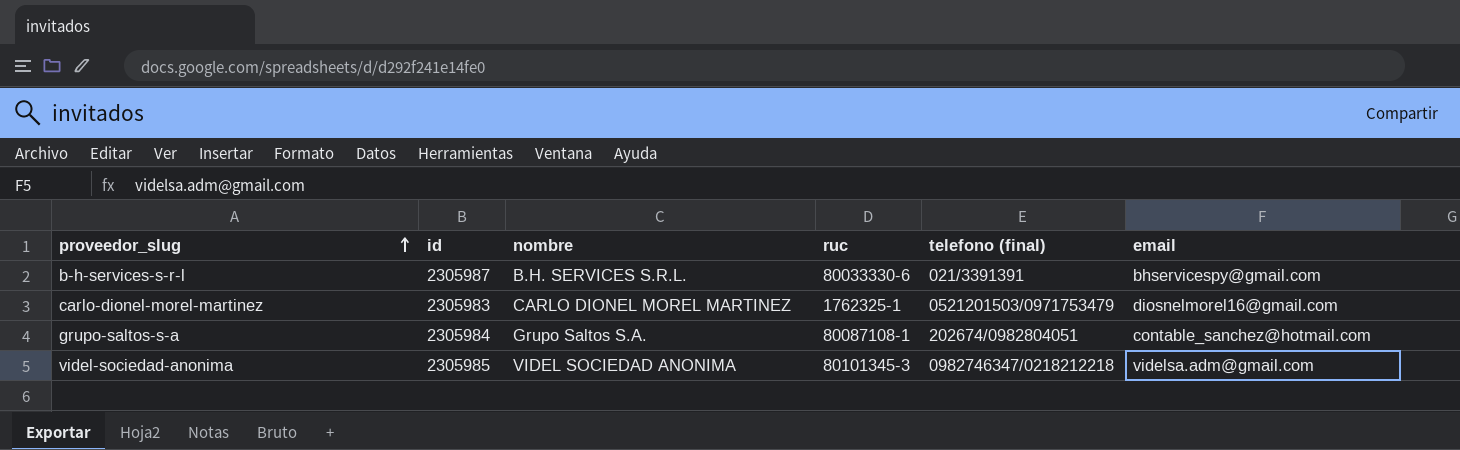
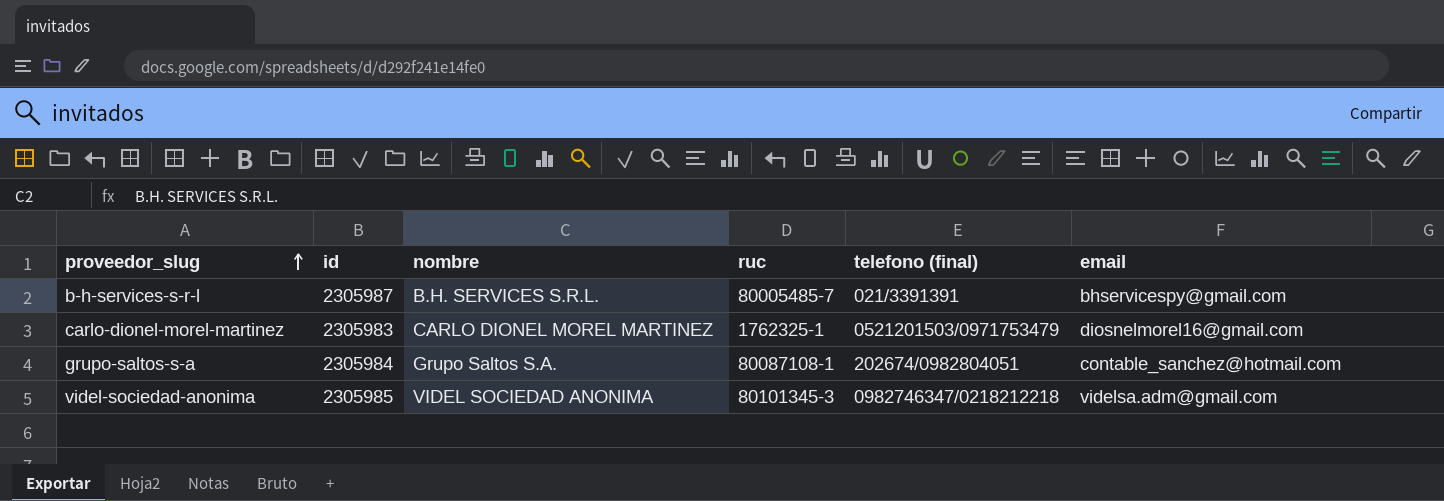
b-h-services-s-r-l | ruc: 80033330-6 -> 80005485-7

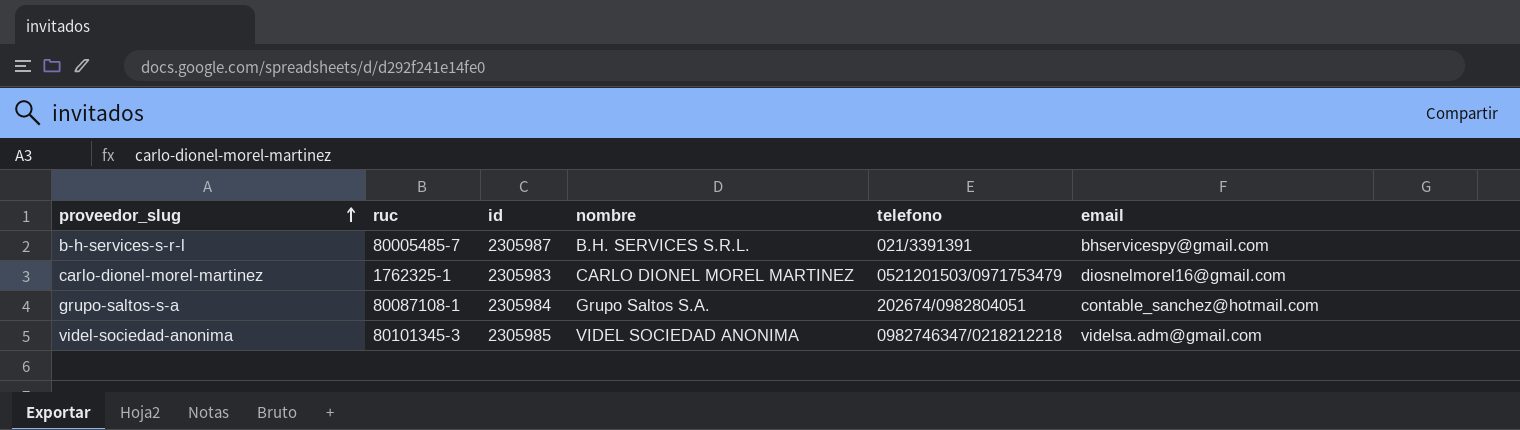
column ruc | position: 4 -> 2
column name: telefono (final) -> telefono

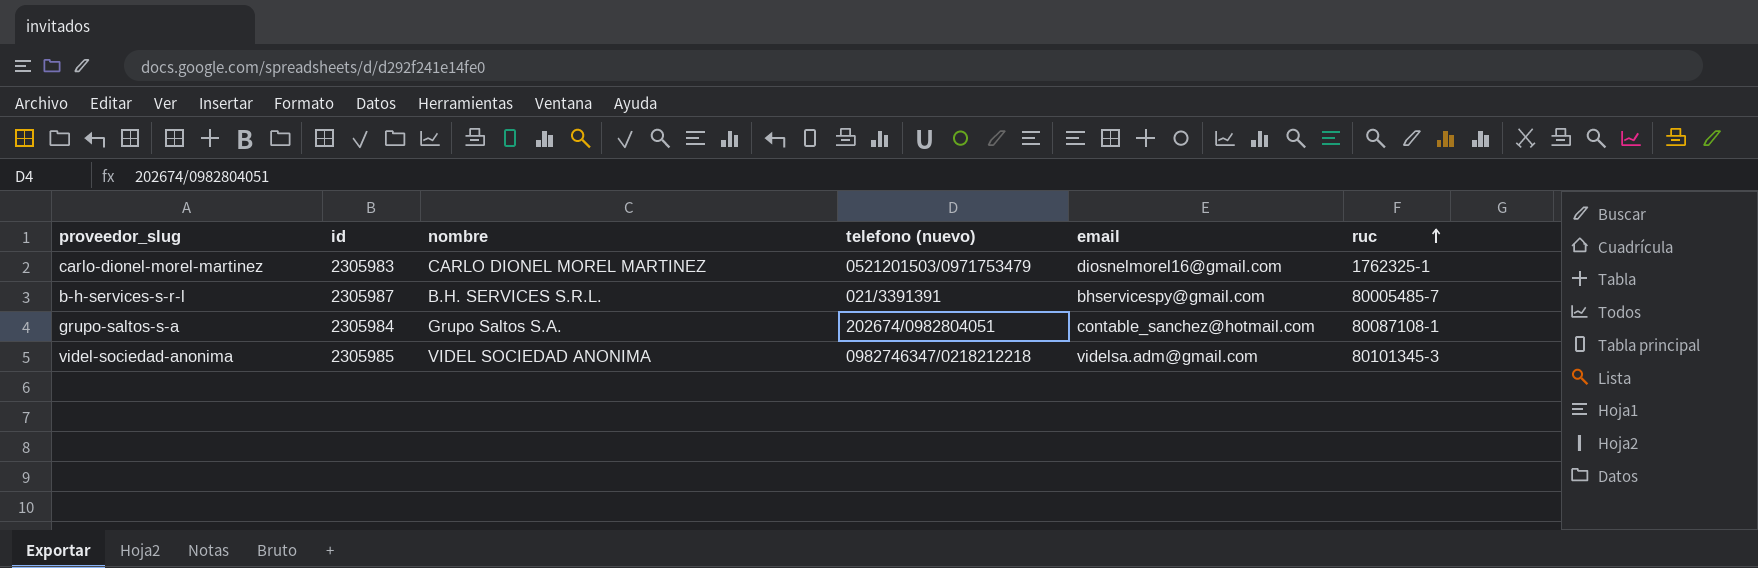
row order: proveedor_slug ascending -> ruc ascending
column name: telefono -> telefono (nuevo)
column ruc | position: 2 -> 6

